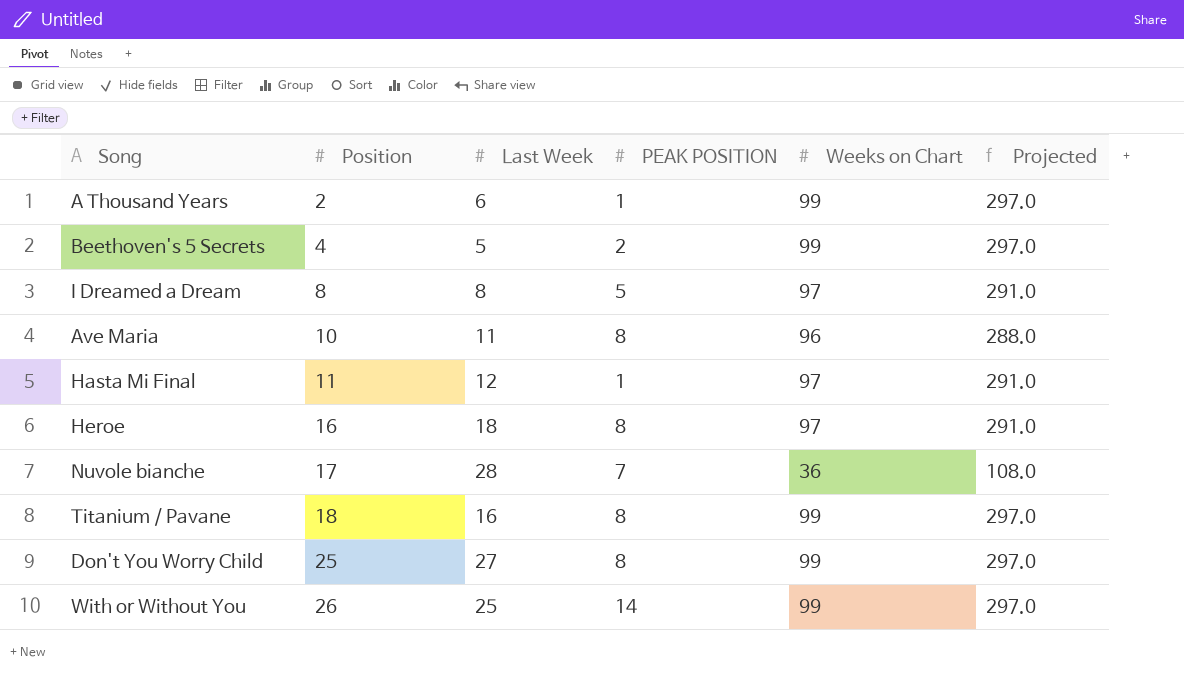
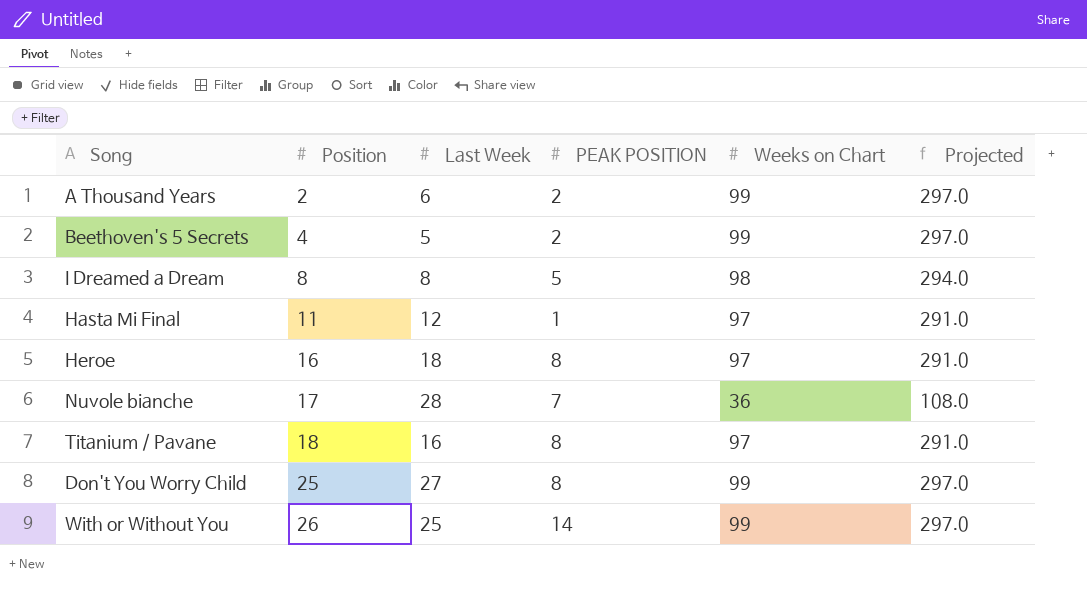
row Ave Maria: 10 | 11 | 8 | 96 | 288.0 -> none
A Thousand Years | PEAK POSITION: 1 -> 2
I Dreamed a Dream | Weeks on Chart: 97 -> 98
I Dreamed a Dream | Projected: 291.0 -> 294.0
Titanium / Pavane | Weeks on Chart: 99 -> 97
Titanium / Pavane | Projected: 297.0 -> 291.0

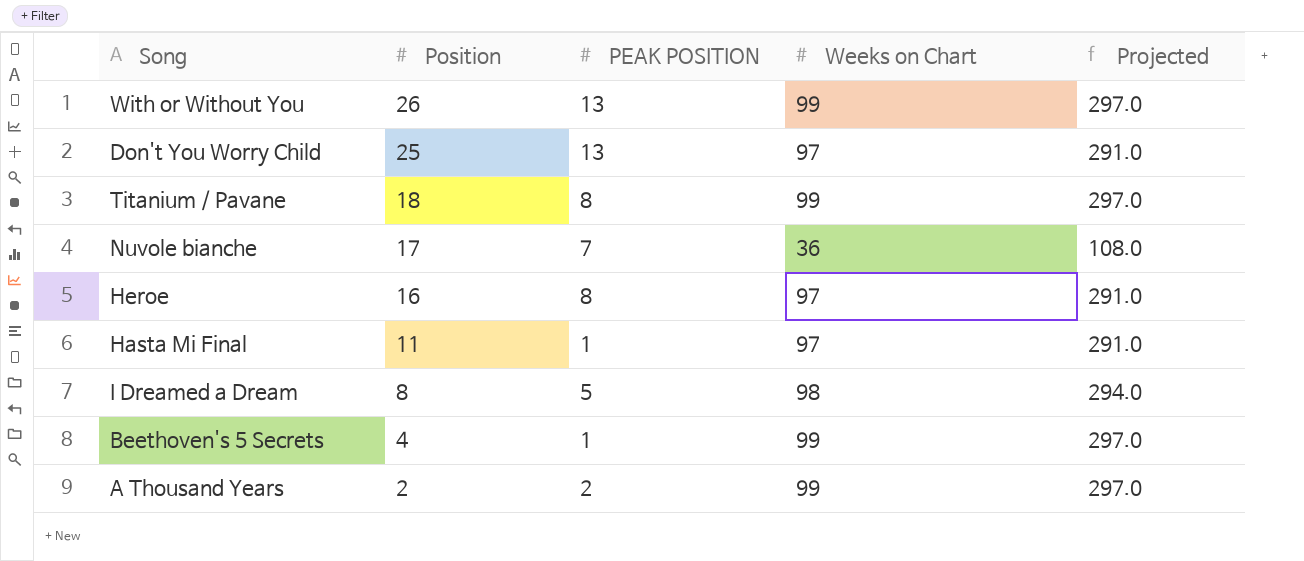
row order: Position ascending -> Position descending
column Last Week | position: 3 -> none
With or Without You | PEAK POSITION: 14 -> 13
Don't You Worry Child | PEAK POSITION: 8 -> 13
Don't You Worry Child | Weeks on Chart: 99 -> 97
Don't You Worry Child | Projected: 297.0 -> 291.0
Titanium / Pavane | Weeks on Chart: 97 -> 99
Titanium / Pavane | Projected: 291.0 -> 297.0
Beethoven's 5 Secrets | PEAK POSITION: 2 -> 1

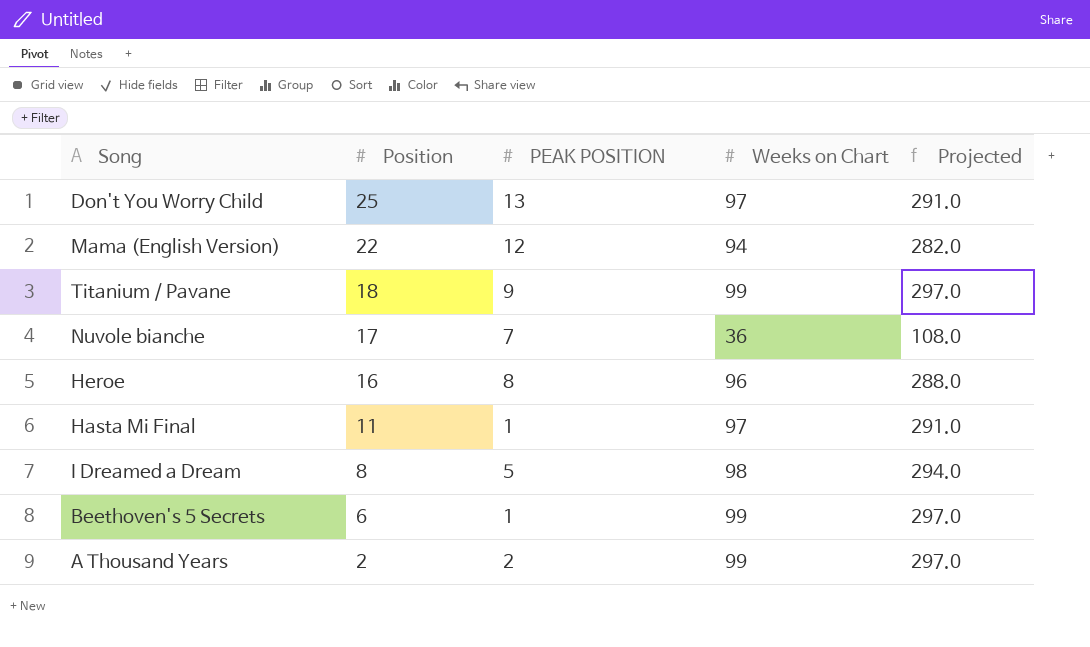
row With or Without You: 26 | 13 | 99 | 297.0 -> none
row Mama (English Version): none -> 22 | 12 | 94 | 282.0
Titanium / Pavane | PEAK POSITION: 8 -> 9
Heroe | Weeks on Chart: 97 -> 96
Heroe | Projected: 291.0 -> 288.0
Beethoven's 5 Secrets | Position: 4 -> 6

